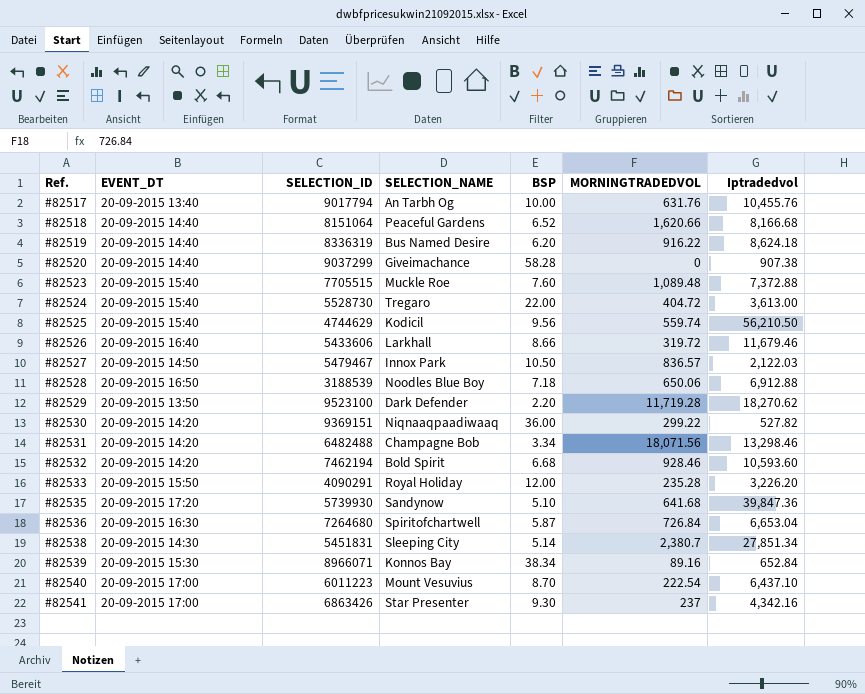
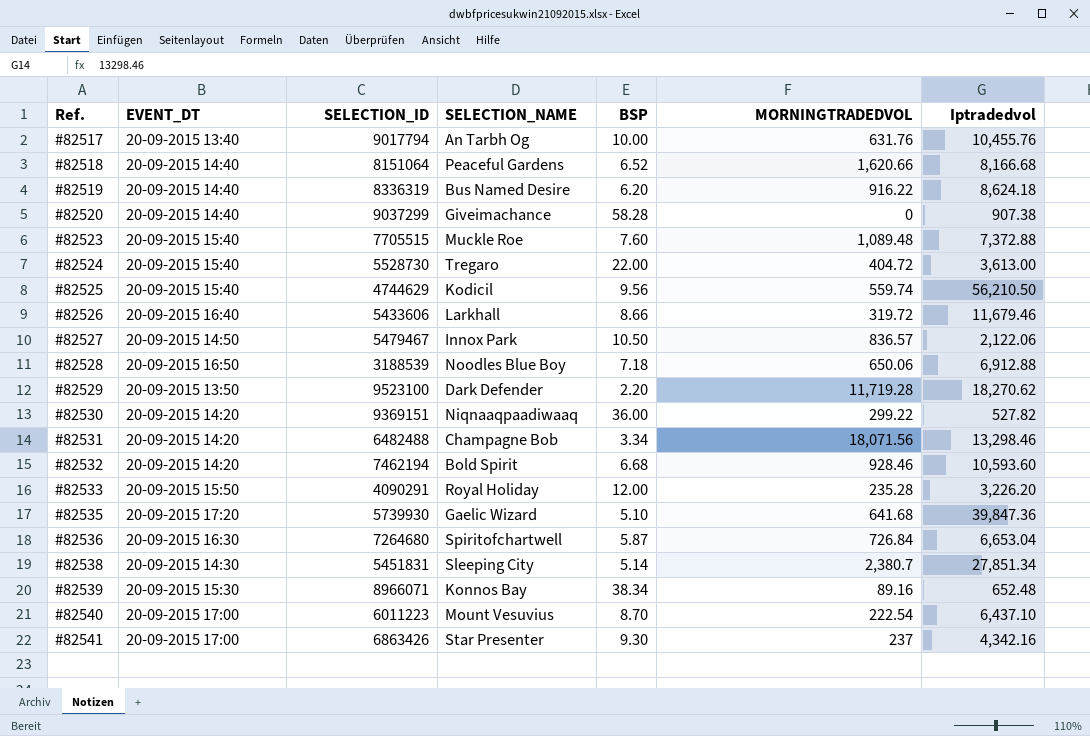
#82527 | Iptradedvol: 2,122.03 -> 2,122.06
#82535 | SELECTION_NAME: Sandynow -> Gaelic Wizard
#82539 | Iptradedvol: 652.84 -> 652.48

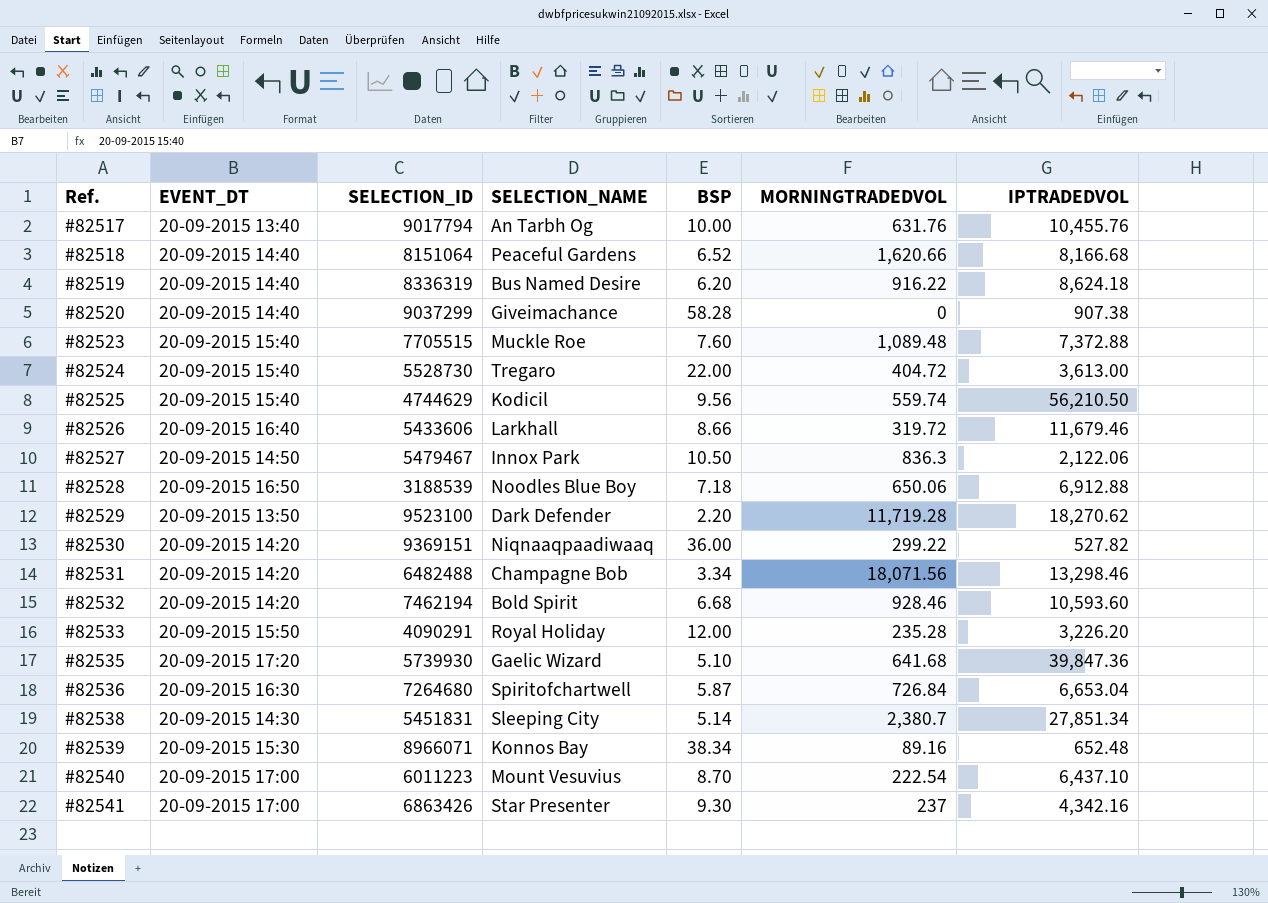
column name: Iptradedvol -> IPTRADEDVOL
#82527 | MORNINGTRADEDVOL: 836.57 -> 836.3

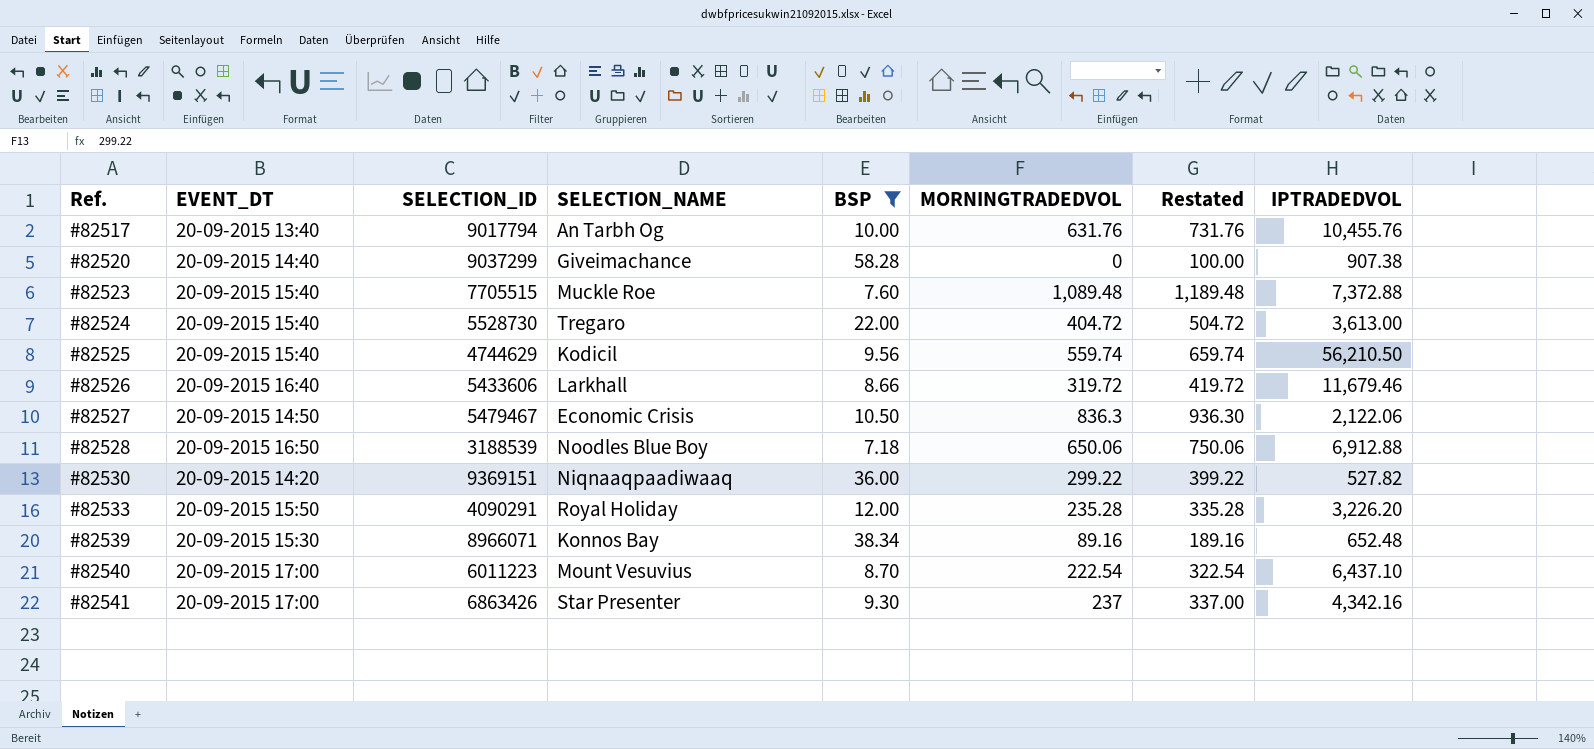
filter: none -> BSP >= 7.18
column Restated | formula: none -> [MORNINGTRADEDVOL] + 100
#82527 | SELECTION_NAME: Innox Park -> Economic Crisis

